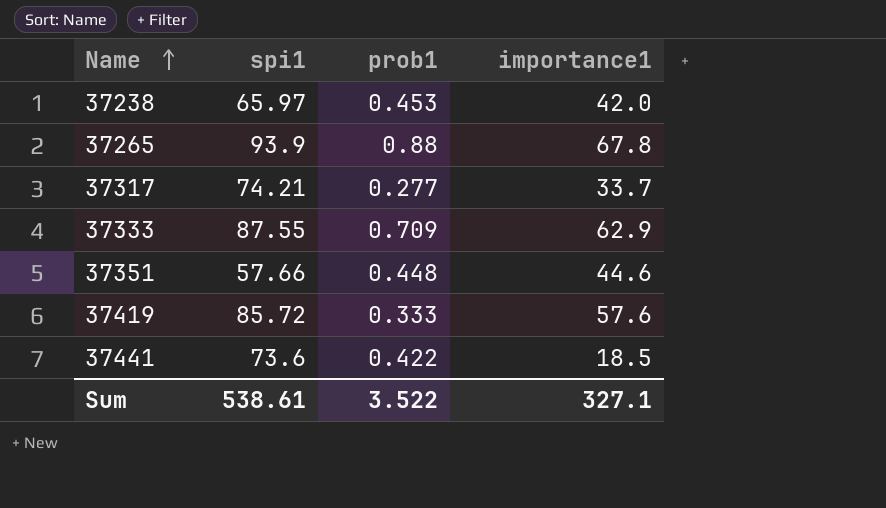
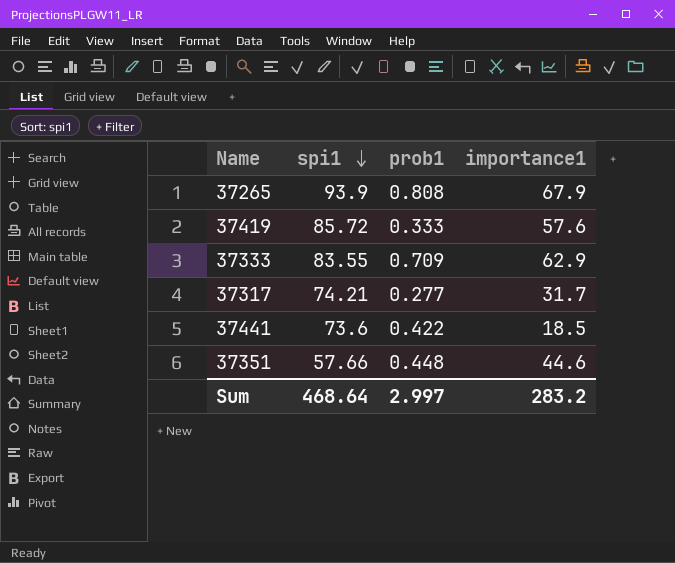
row order: Name ascending -> spi1 descending
row 37238: 65.97 | 0.453 | 42.0 -> none
37265 | prob1: 0.88 -> 0.808
37265 | importance1: 67.8 -> 67.9
37333 | spi1: 87.55 -> 83.55
37317 | importance1: 33.7 -> 31.7
Sum | spi1: 538.61 -> 468.64
Sum | prob1: 3.522 -> 2.997
Sum | importance1: 327.1 -> 283.2

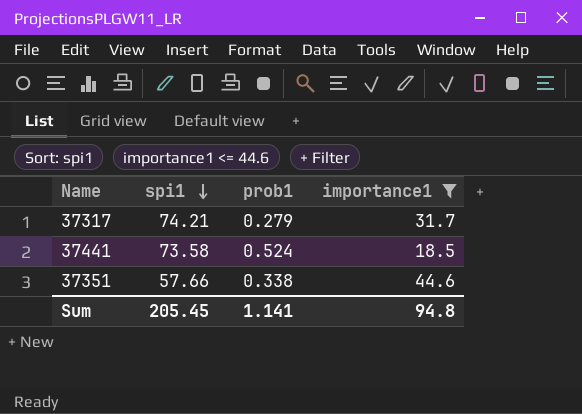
filter: none -> importance1 <= 44.6
37317 | prob1: 0.277 -> 0.279
37441 | spi1: 73.6 -> 73.58
37441 | prob1: 0.422 -> 0.524
37351 | prob1: 0.448 -> 0.338
Sum | spi1: 468.64 -> 205.45
Sum | prob1: 2.997 -> 1.141
Sum | importance1: 283.2 -> 94.8

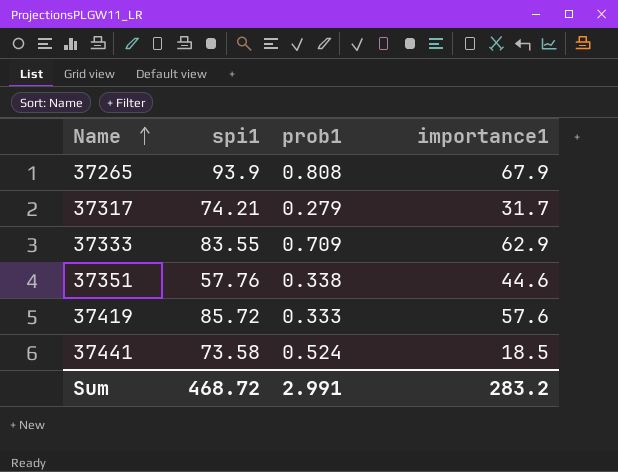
filter: importance1 <= 44.6 -> none
row order: spi1 descending -> Name ascending
37351 | spi1: 57.66 -> 57.76
Sum | spi1: 205.45 -> 468.72
Sum | prob1: 1.141 -> 2.991
Sum | importance1: 94.8 -> 283.2

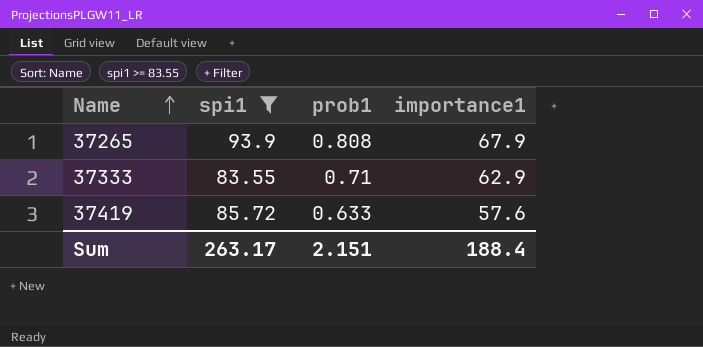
filter: none -> spi1 >= 83.55
37333 | prob1: 0.709 -> 0.71
37419 | prob1: 0.333 -> 0.633
Sum | spi1: 468.72 -> 263.17
Sum | prob1: 2.991 -> 2.151
Sum | importance1: 283.2 -> 188.4

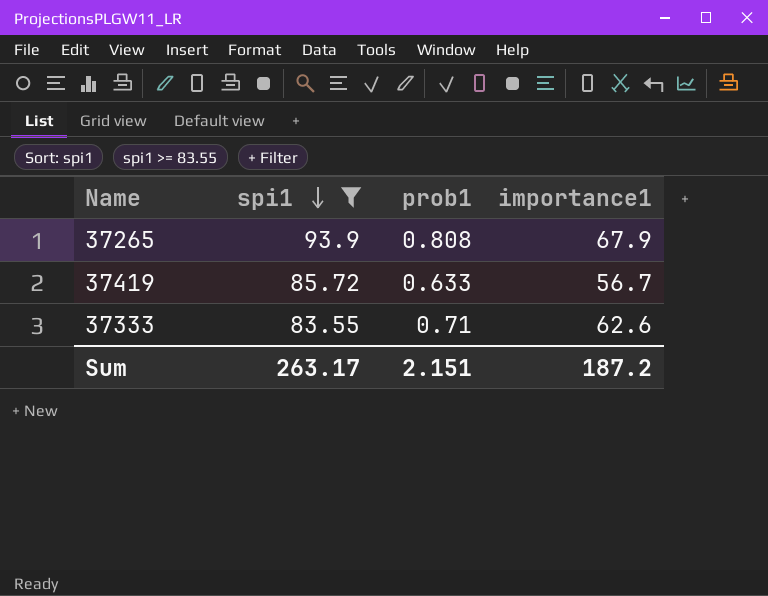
row order: Name ascending -> spi1 descending
37419 | importance1: 57.6 -> 56.7
37333 | importance1: 62.9 -> 62.6
Sum | importance1: 188.4 -> 187.2

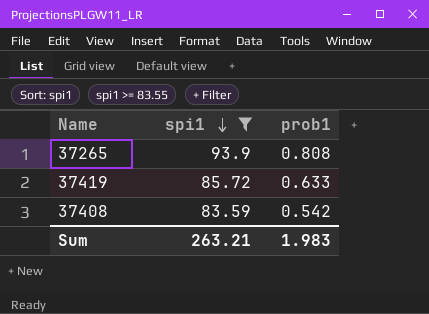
column importance1 | position: 4 -> none
row 37333: 83.55 | 0.71 | 62.6 -> none
row 37408: none -> 83.59 | 0.542
Sum | spi1: 263.17 -> 263.21
Sum | prob1: 2.151 -> 1.983

